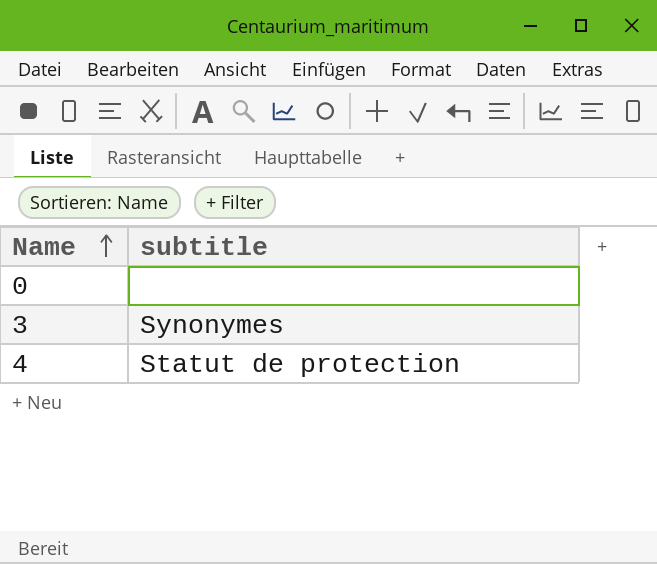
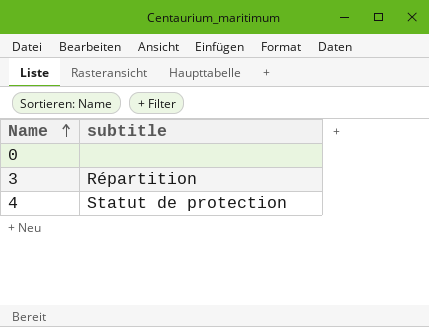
3 | subtitle: Synonymes -> Répartition

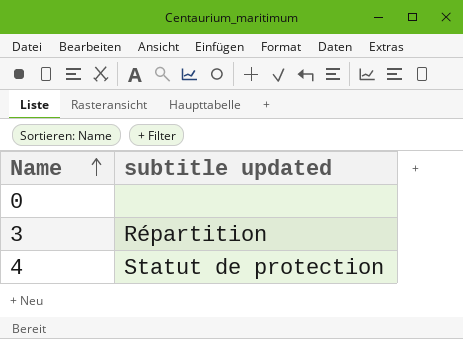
column name: subtitle -> subtitle updated

